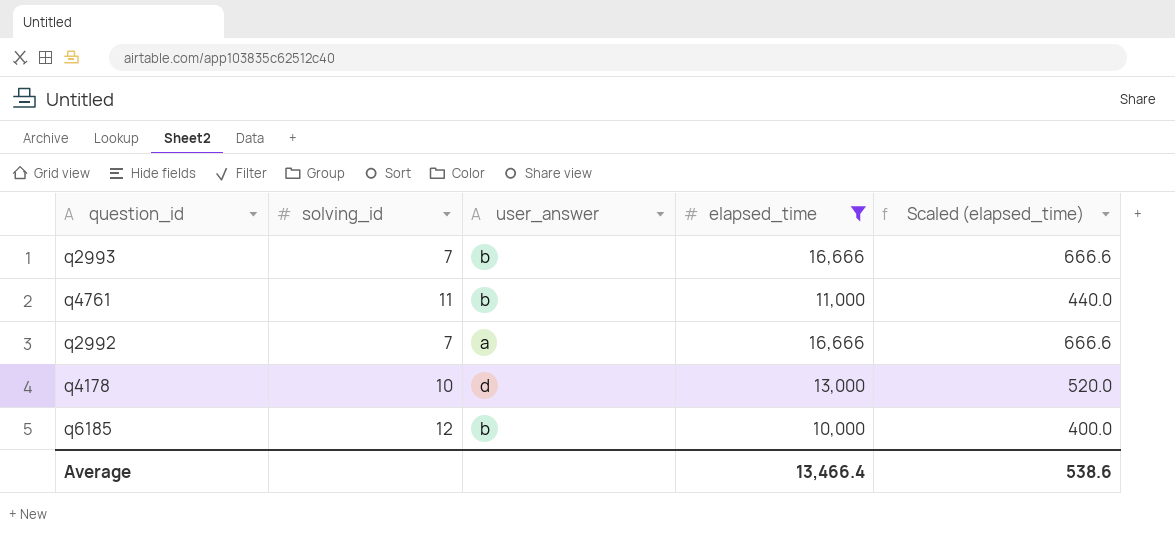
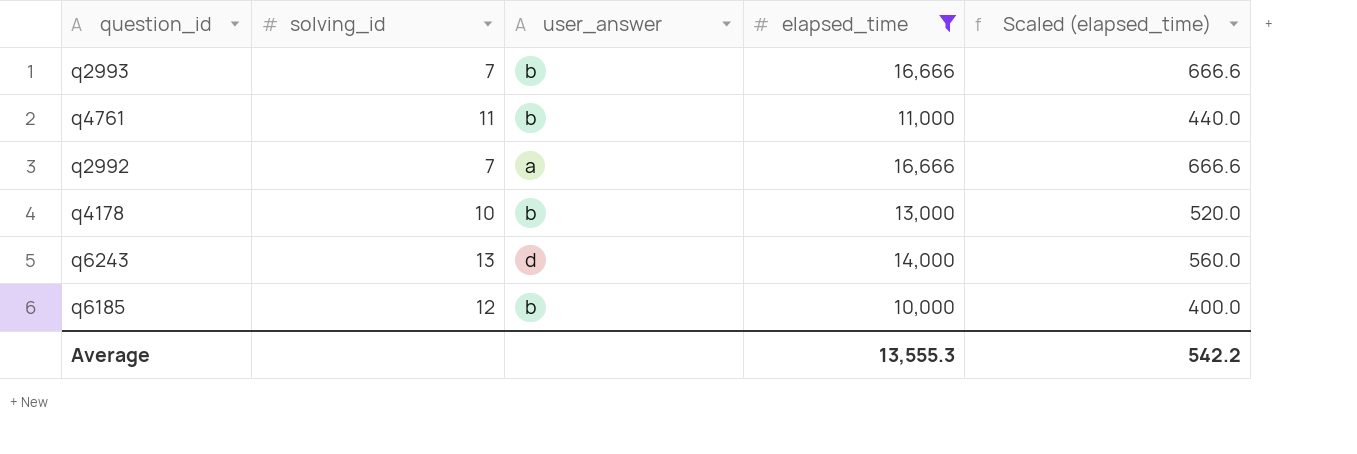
q4178 | user_answer: d -> b
row q6243: none -> 13 | d | 14,000 | 560.0
Average | elapsed_time: 13,466.4 -> 13,555.3
Average | Scaled (elapsed_time): 538.6 -> 542.2

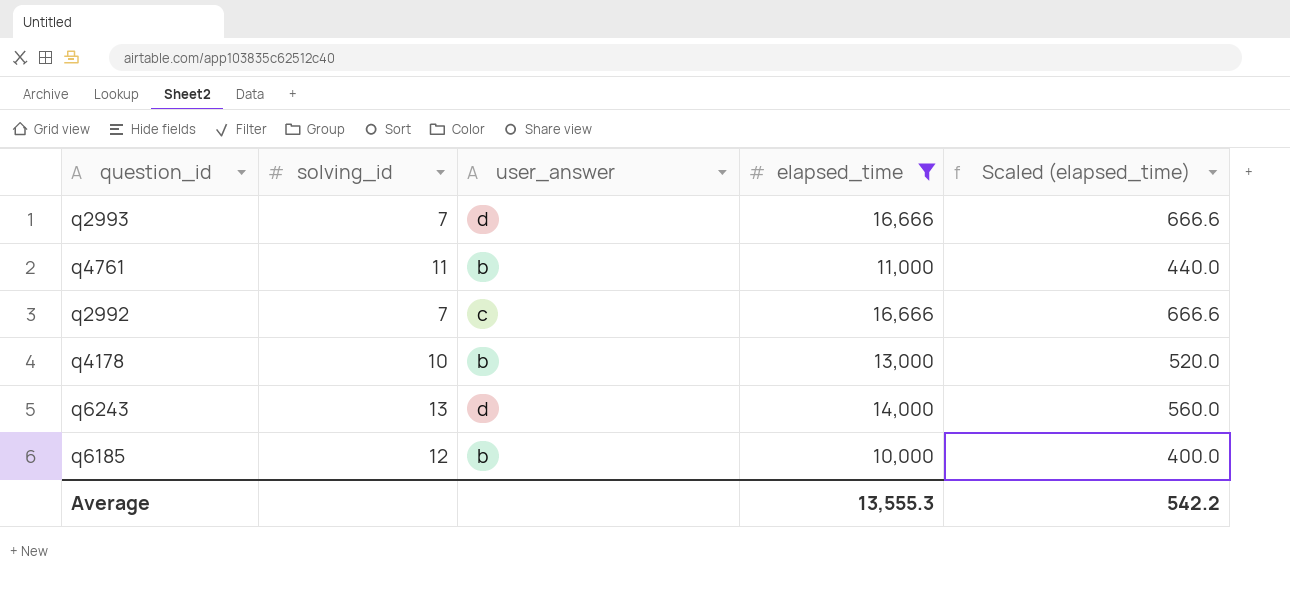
q2993 | user_answer: b -> d
q2992 | user_answer: a -> c

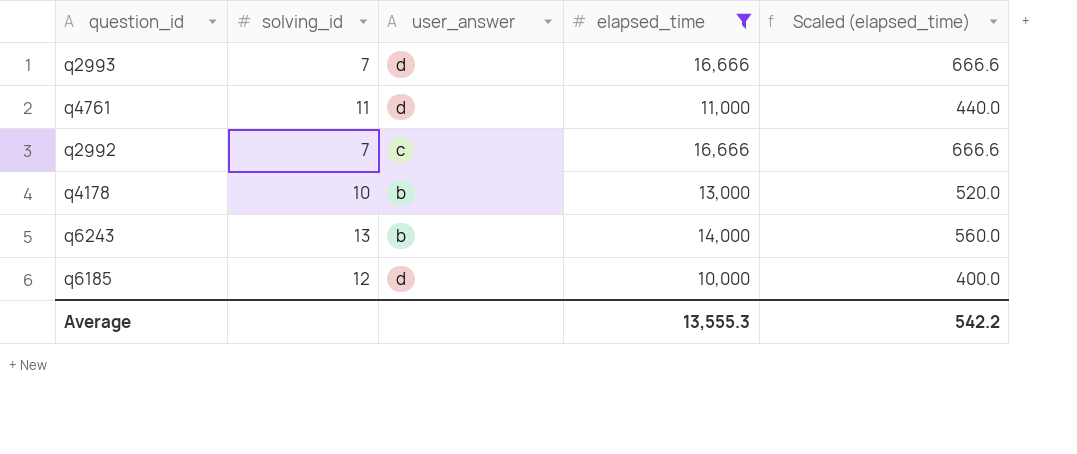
q4761 | user_answer: b -> d
q6243 | user_answer: d -> b
q6185 | user_answer: b -> d

